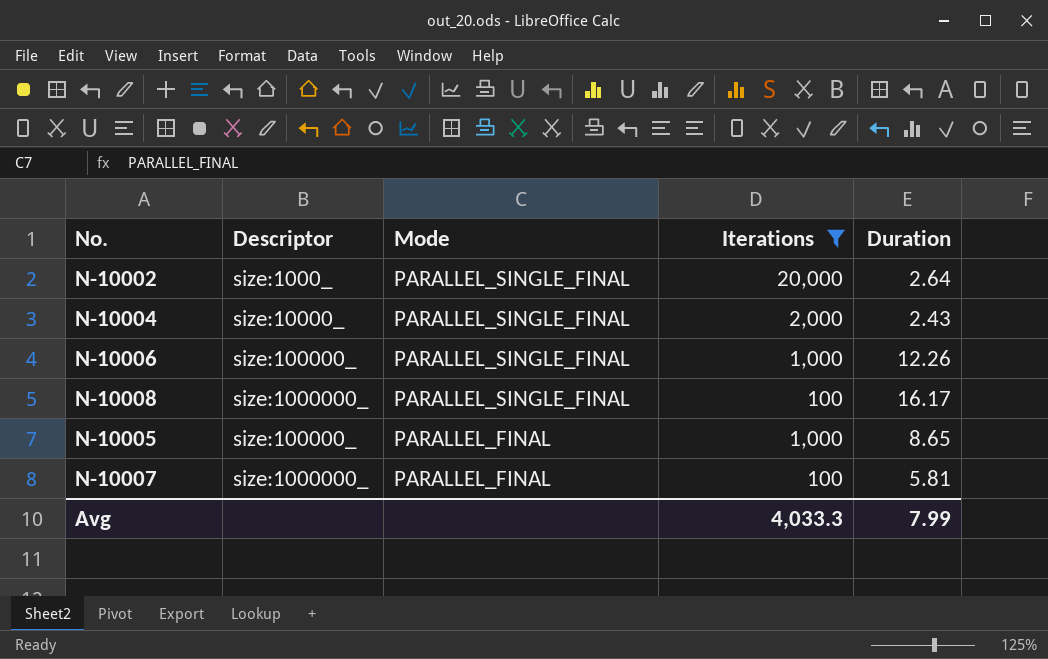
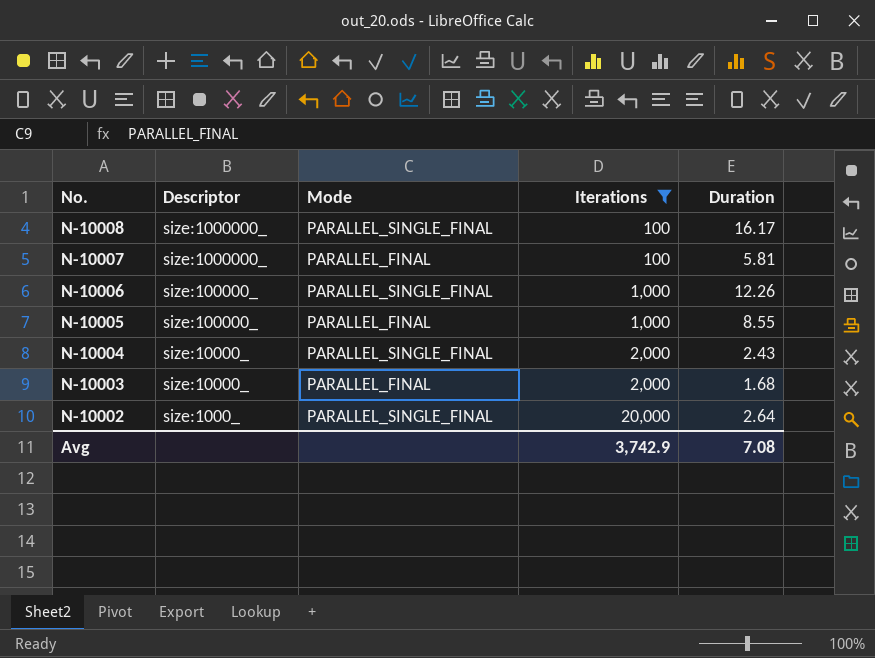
row order: Mode descending -> No. descending
N-10005 | Duration: 8.65 -> 8.55
row N-10003: none -> size:10000_ | PARALLEL_FINAL | 2,000 | 1.68
Avg | Iterations: 4,033.3 -> 3,742.9
Avg | Duration: 7.99 -> 7.08

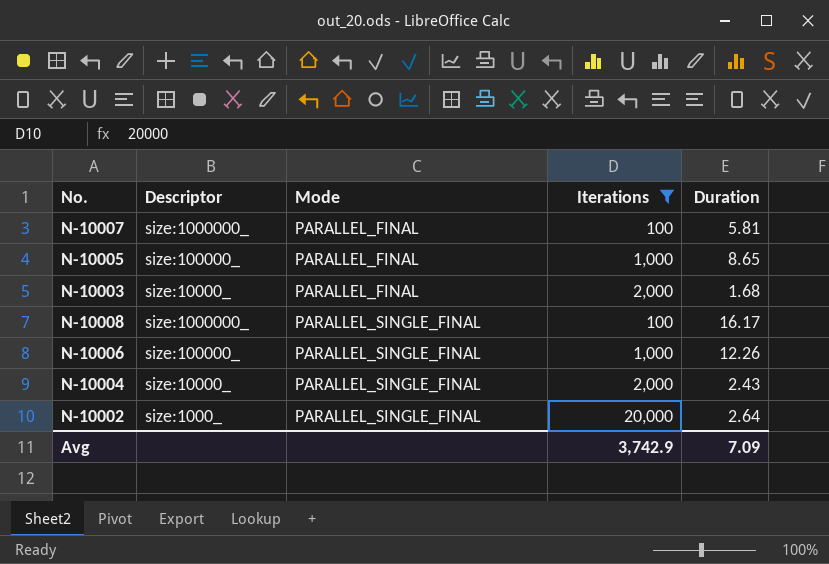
row order: No. descending -> Mode ascending
N-10005 | Duration: 8.55 -> 8.65
Avg | Duration: 7.08 -> 7.09

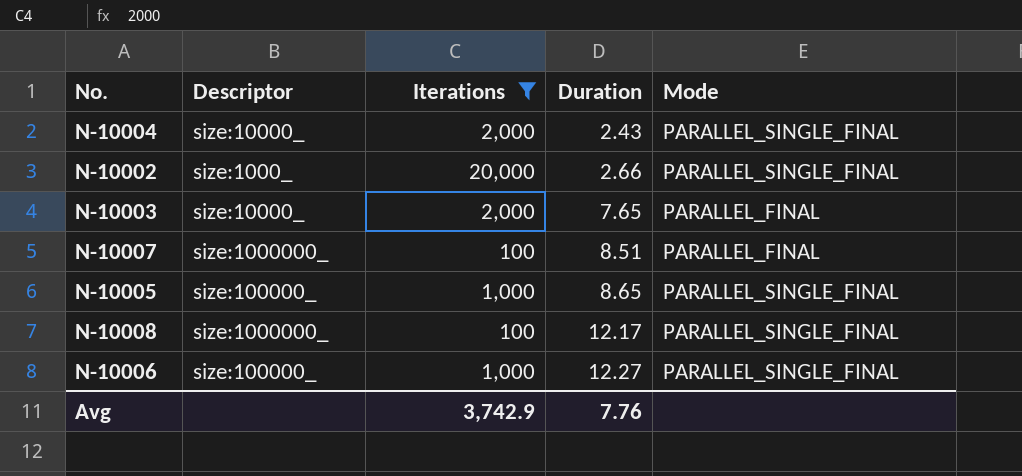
row order: Mode ascending -> Duration ascending
column Mode | position: 3 -> 5
N-10002 | Duration: 2.64 -> 2.66
N-10003 | Duration: 1.68 -> 7.65
N-10007 | Duration: 5.81 -> 8.51
N-10005 | Mode: PARALLEL_FINAL -> PARALLEL_SINGLE_FINAL
N-10008 | Duration: 16.17 -> 12.17
N-10006 | Duration: 12.26 -> 12.27
Avg | Duration: 7.09 -> 7.76

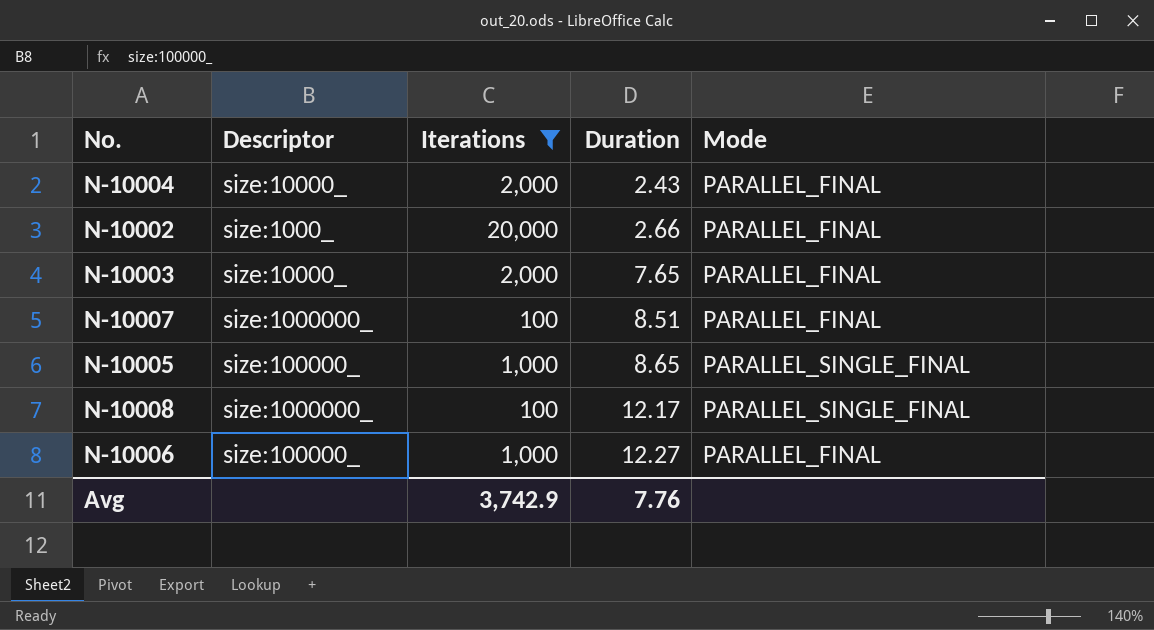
N-10004 | Mode: PARALLEL_SINGLE_FINAL -> PARALLEL_FINAL
N-10002 | Mode: PARALLEL_SINGLE_FINAL -> PARALLEL_FINAL
N-10006 | Mode: PARALLEL_SINGLE_FINAL -> PARALLEL_FINAL

